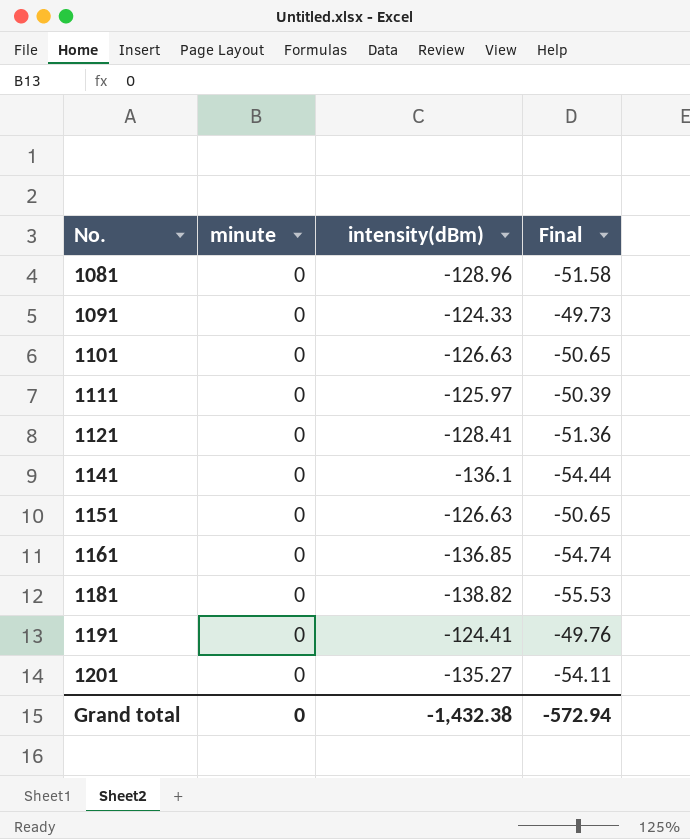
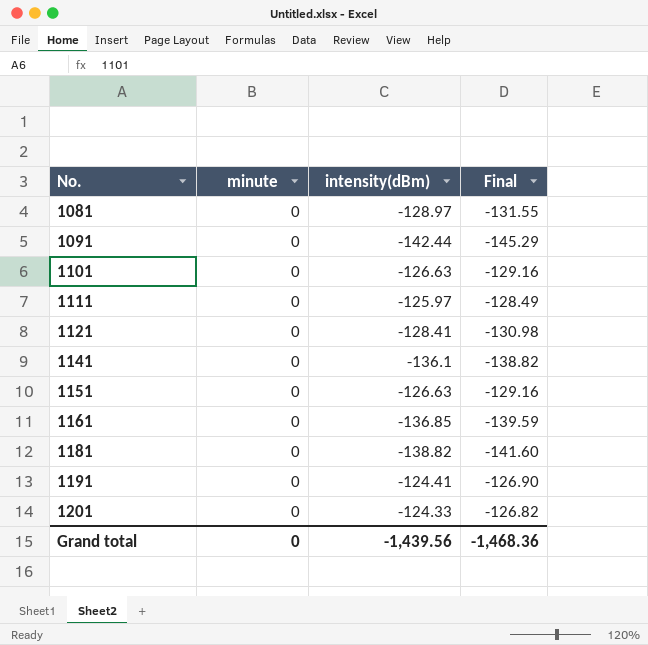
column Final | formula: [intensity(dBm)] * 0.4 -> [intensity(dBm)] * 1.02
1081 | intensity(dBm): -128.96 -> -128.97
1091 | intensity(dBm): -124.33 -> -142.44
1201 | intensity(dBm): -135.27 -> -124.33
Grand total | intensity(dBm): -1,432.38 -> -1,439.56
Grand total | Final: -572.94 -> -1,468.36

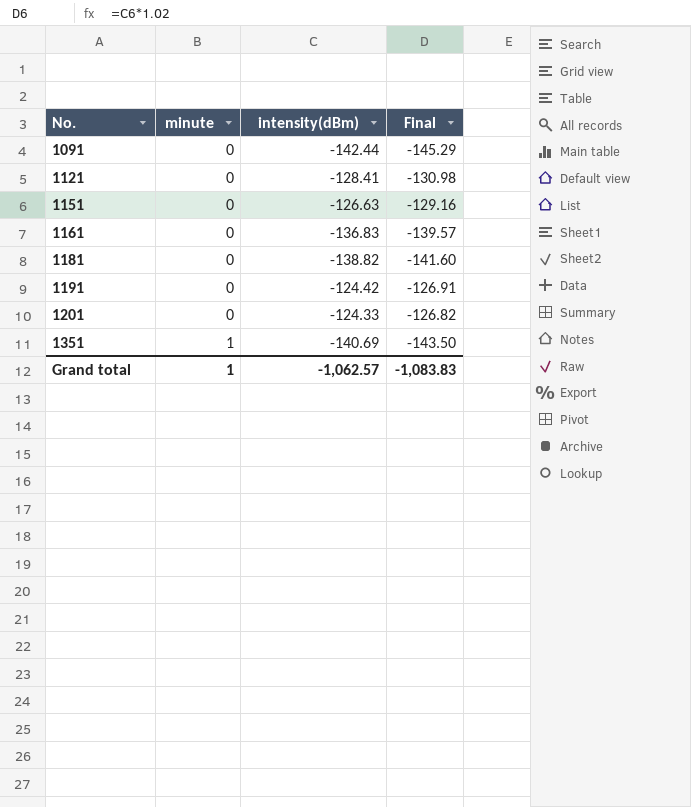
row 1081: 0 | -128.97 | -131.55 -> none
row 1101: 0 | -126.63 | -129.16 -> none
row 1111: 0 | -125.97 | -128.49 -> none
row 1141: 0 | -136.1 | -138.82 -> none
1161 | intensity(dBm): -136.85 -> -136.83
1161 | Final: -139.59 -> -139.57
1191 | intensity(dBm): -124.41 -> -124.42
1191 | Final: -126.90 -> -126.91
row 1351: none -> 1 | -140.69 | -143.50
Grand total | minute: 0 -> 1
Grand total | intensity(dBm): -1,439.56 -> -1,062.57
Grand total | Final: -1,468.36 -> -1,083.83

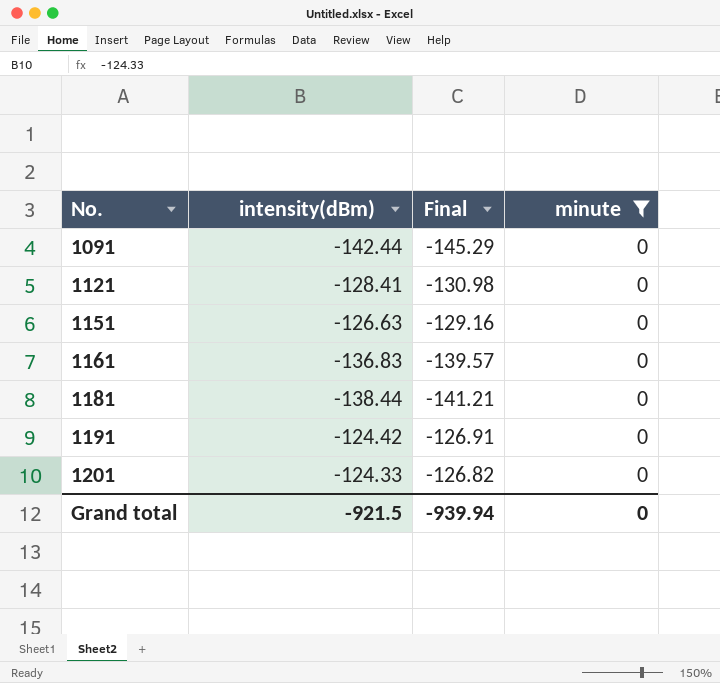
filter: none -> minute = 0
column minute | position: 2 -> 4
1181 | intensity(dBm): -138.82 -> -138.44
1181 | Final: -141.60 -> -141.21
Grand total | intensity(dBm): -1,062.57 -> -921.5
Grand total | Final: -1,083.83 -> -939.94
Grand total | minute: 1 -> 0

